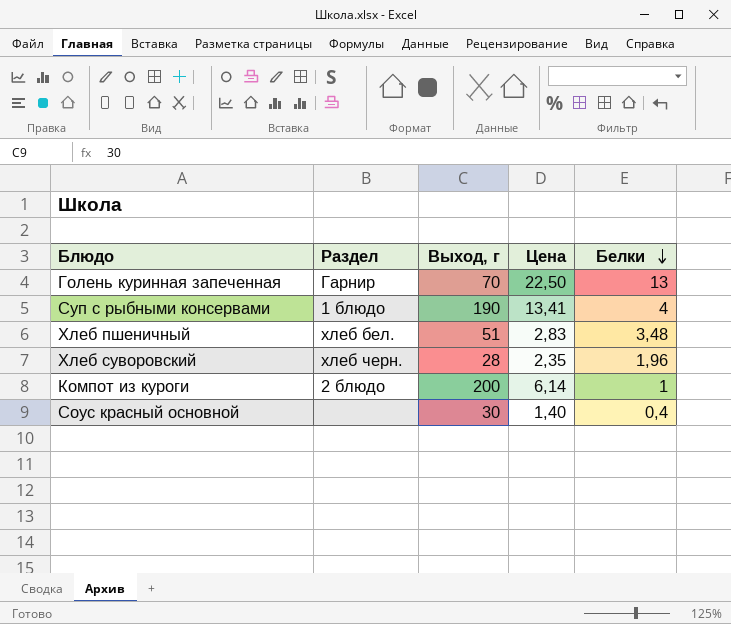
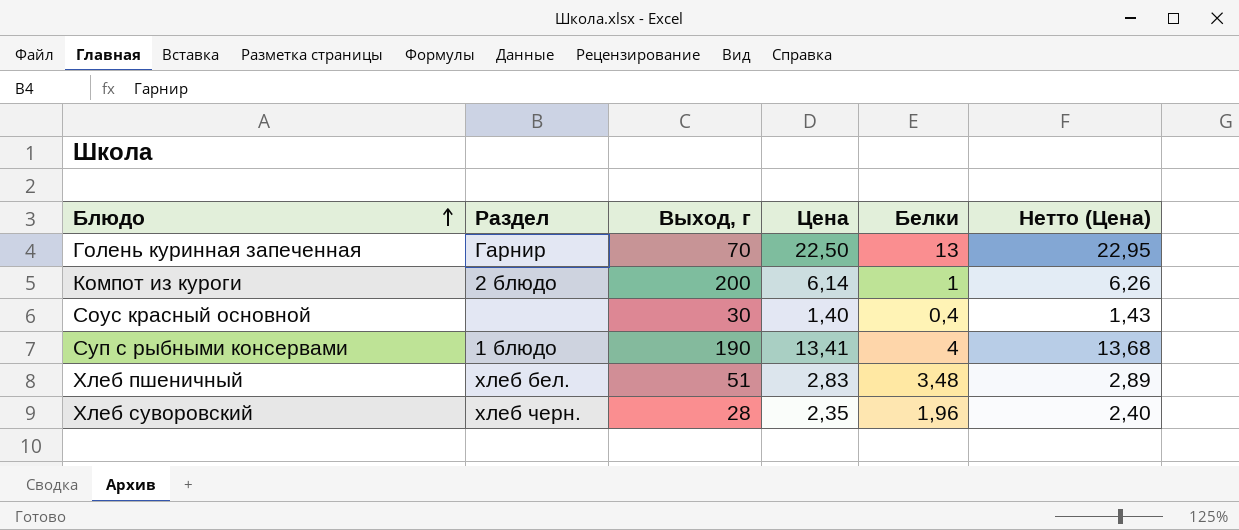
row order: Белки descending -> Блюдо ascending
column Нетто (Цена) | formula: none -> [Цена] * 1,02

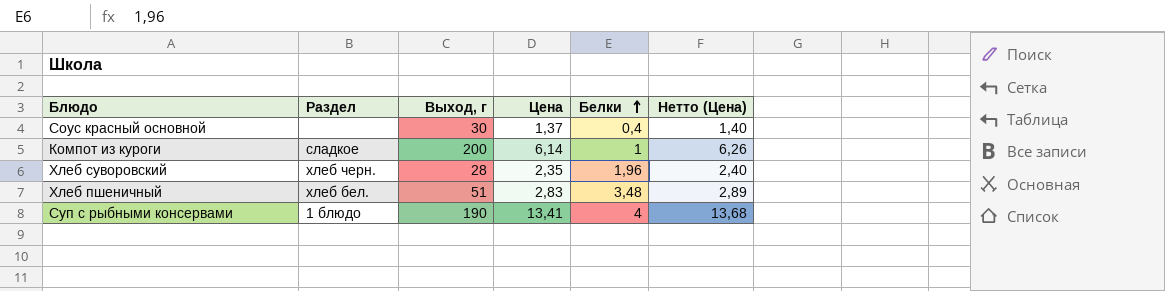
row order: Блюдо ascending -> Белки ascending
row Голень куринная запеченная: Гарнир | 70 | 22,50 | 13 | 22,95 -> none
Соус красный основной | Цена: 1,40 -> 1,37
Соус красный основной | Нетто (Цена): 1,43 -> 1,40
Компот из куроги | Раздел: 2 блюдо -> сладкое

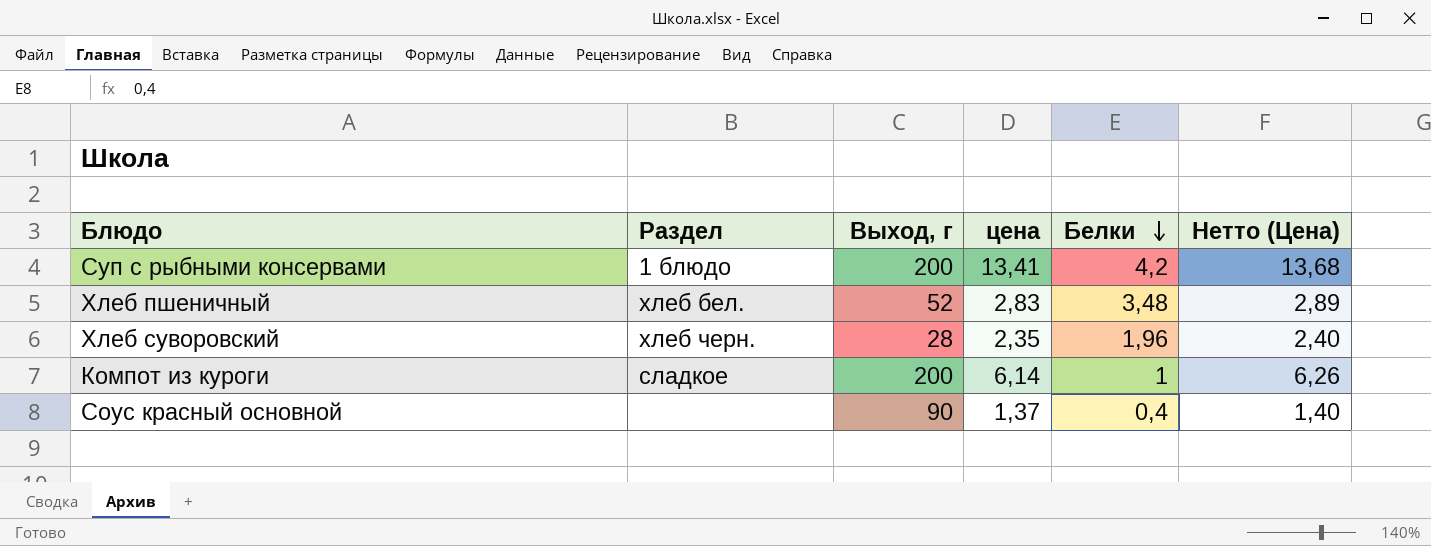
row order: Белки ascending -> Белки descending
column name: Цена -> цена
Суп с рыбными консервами | Выход, г: 190 -> 200
Суп с рыбными консервами | Белки: 4 -> 4,2
Хлеб пшеничный | Выход, г: 51 -> 52
Соус красный основной | Выход, г: 30 -> 90

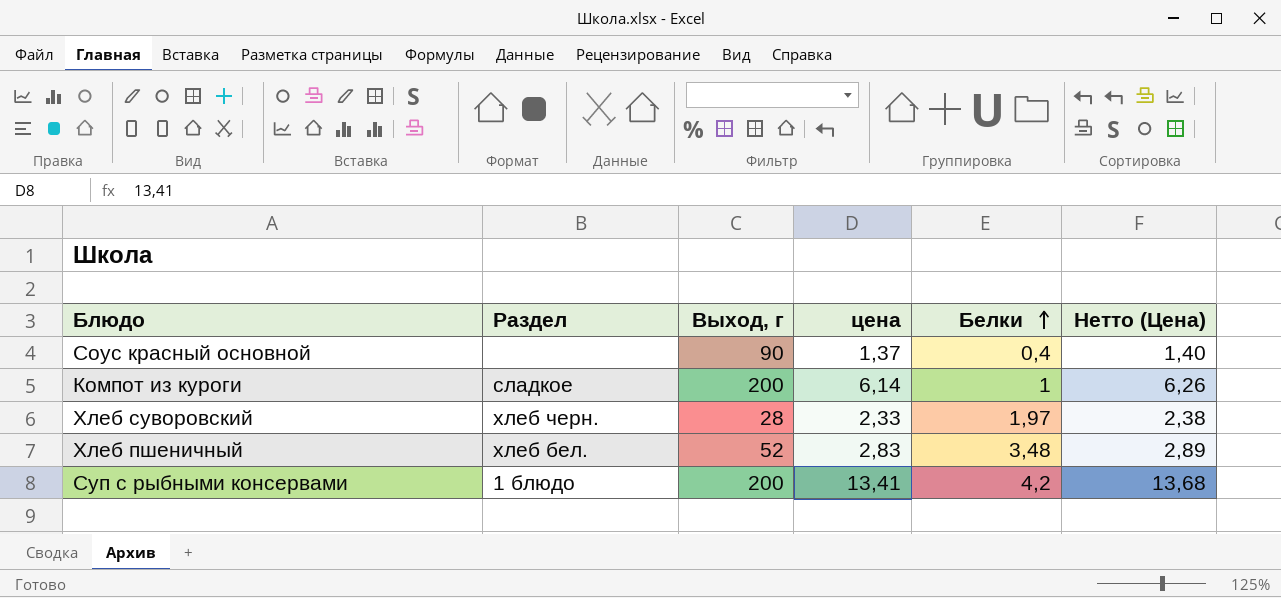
row order: Белки descending -> Белки ascending
Хлеб суворовский | цена: 2,35 -> 2,33
Хлеб суворовский | Белки: 1,96 -> 1,97
Хлеб суворовский | Нетто (Цена): 2,40 -> 2,38

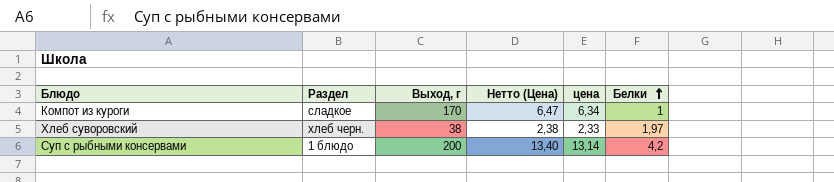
column Нетто (Цена) | position: 6 -> 4
row Соус красный основной: none | 90 | 1,37 | 0,4 | 1,40 -> none
row Хлеб пшеничный: хлеб бел. | 52 | 2,83 | 3,48 | 2,89 -> none
Компот из куроги | Выход, г: 200 -> 170
Компот из куроги | Нетто (Цена): 6,26 -> 6,47
Компот из куроги | цена: 6,14 -> 6,34
Хлеб суворовский | Выход, г: 28 -> 38
Суп с рыбными консервами | Нетто (Цена): 13,68 -> 13,40
Суп с рыбными консервами | цена: 13,41 -> 13,14

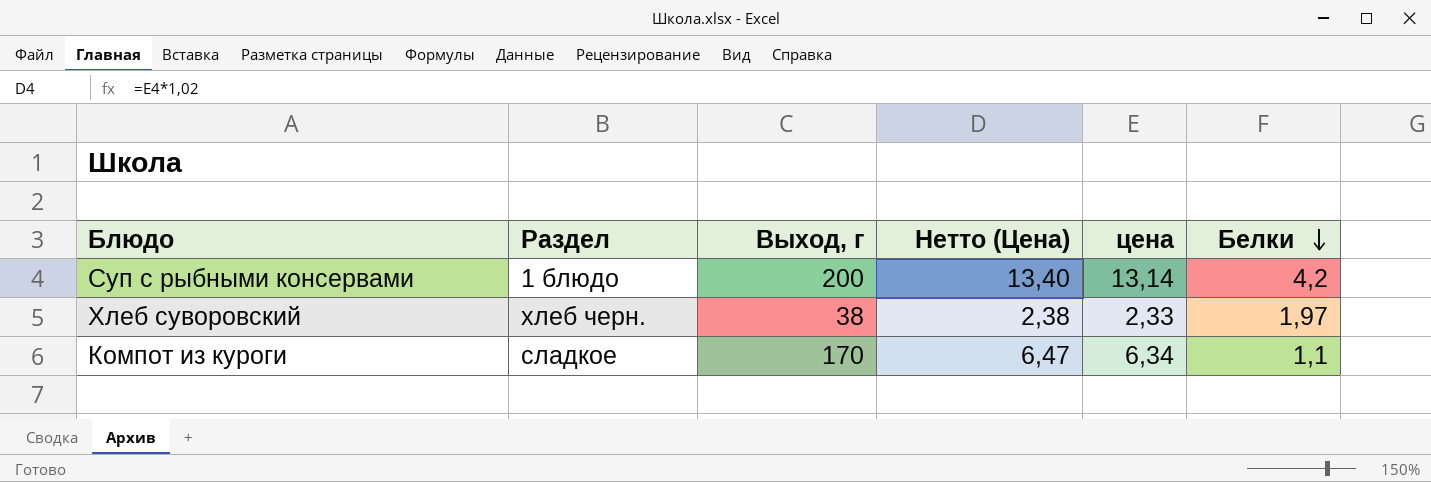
row order: Белки ascending -> Белки descending
Компот из куроги | Белки: 1 -> 1,1

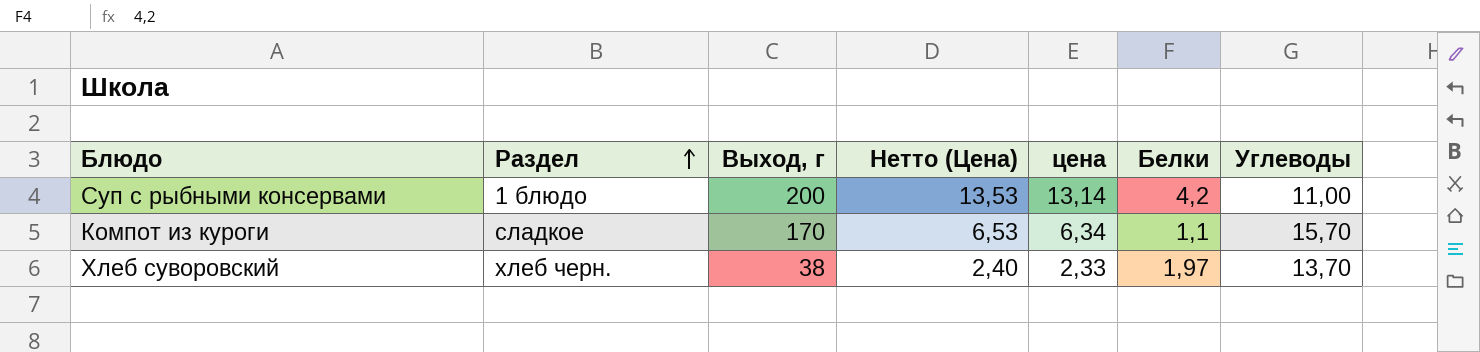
row order: Белки descending -> Раздел ascending
column Нетто (Цена) | formula: [цена] * 1,02 -> [цена] * 1,03
column Углеводы | position: none -> 7

